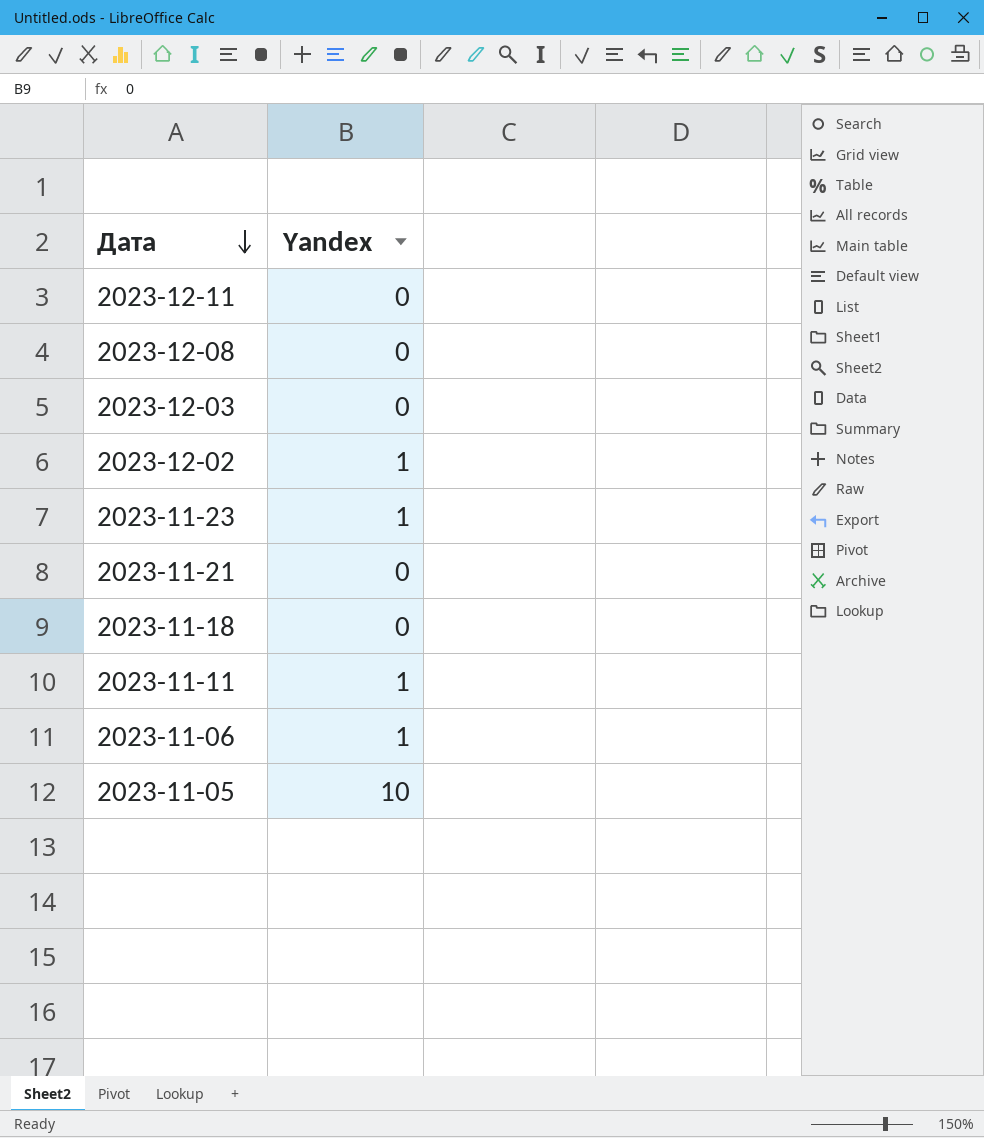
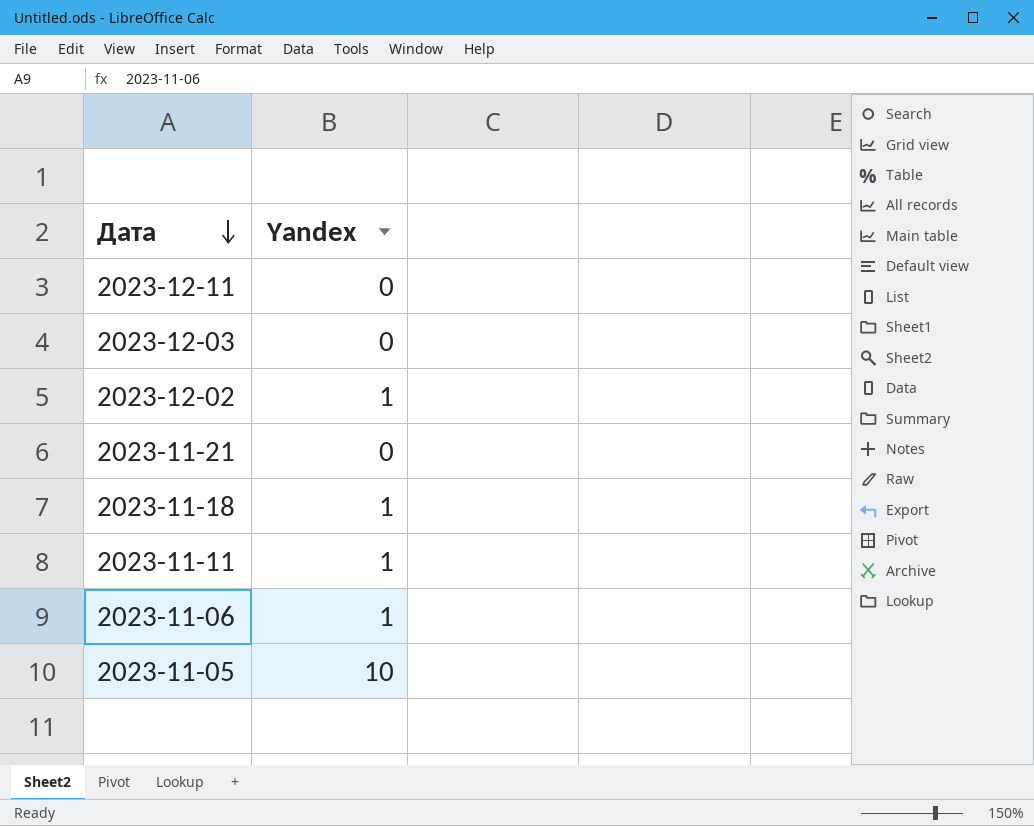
row 2023-12-08: 0 -> none
row 2023-11-23: 1 -> none
2023-11-18 | Yandex: 0 -> 1

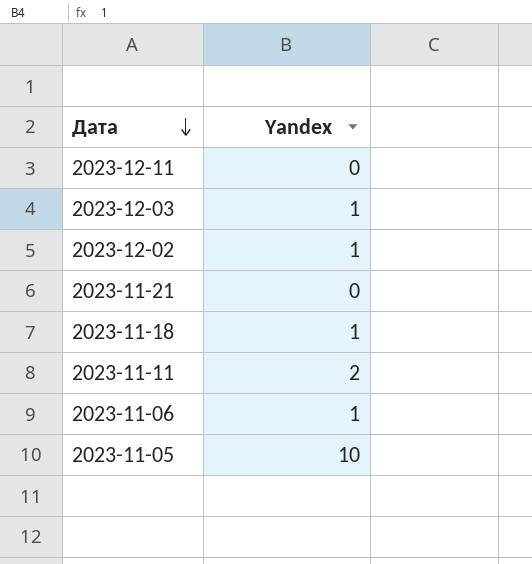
2023-12-03 | Yandex: 0 -> 1
2023-11-11 | Yandex: 1 -> 2

